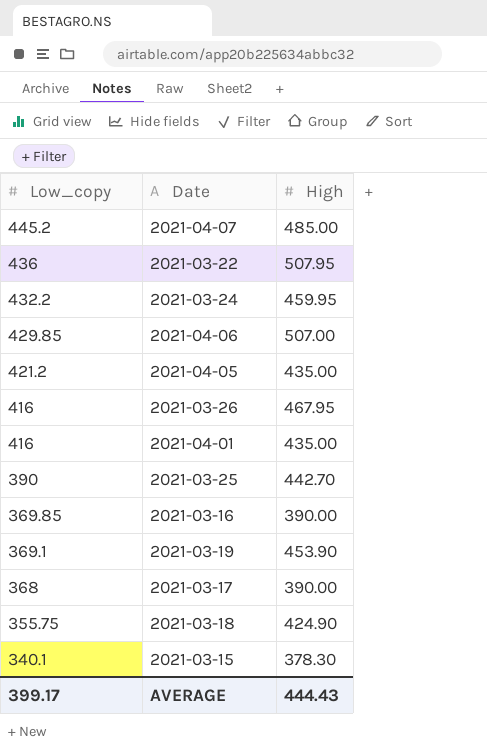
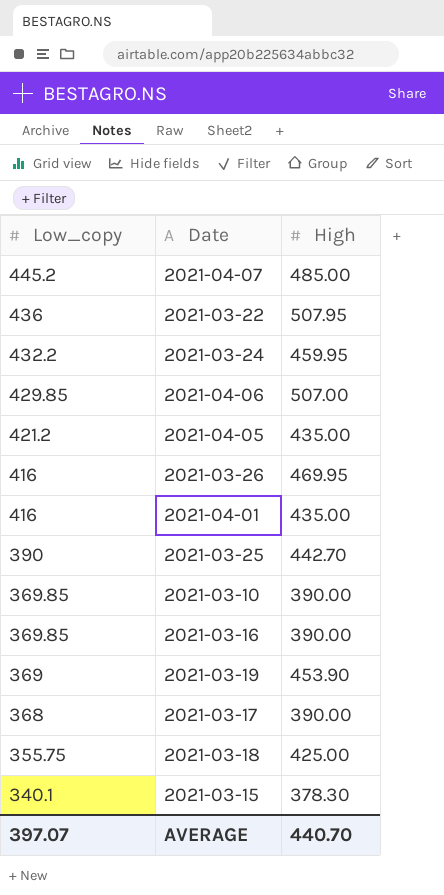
2021-03-26 | High: 467.95 -> 469.95
row 2021-03-10: none -> 369.85 | 390.00
2021-03-19 | Low_copy: 369.1 -> 369
2021-03-18 | High: 424.90 -> 425.00
AVERAGE | Low_copy: 399.17 -> 397.07
AVERAGE | High: 444.43 -> 440.70

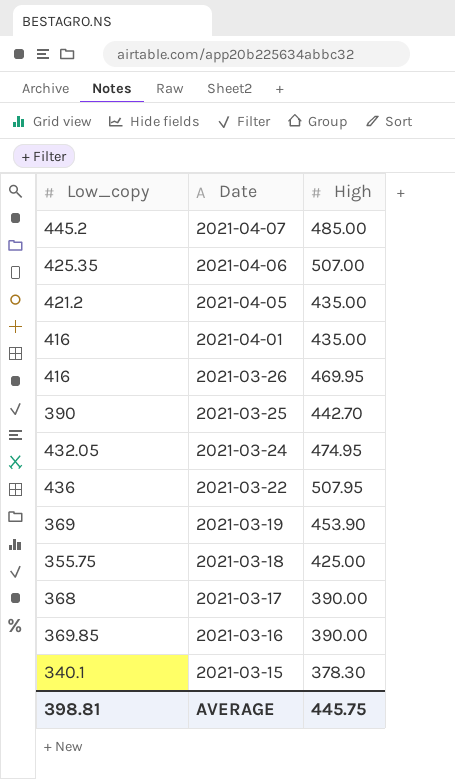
row order: Low_copy descending -> Date descending
row 2021-03-10: 369.85 | 390.00 -> none
2021-04-06 | Low_copy: 429.85 -> 425.35
2021-03-24 | Low_copy: 432.2 -> 432.05
2021-03-24 | High: 459.95 -> 474.95
AVERAGE | Low_copy: 397.07 -> 398.81
AVERAGE | High: 440.70 -> 445.75

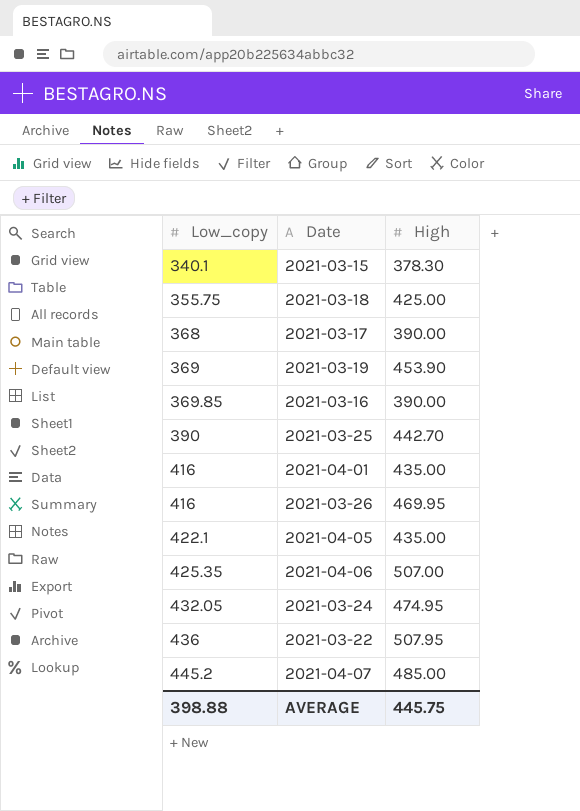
row order: Date descending -> Low_copy ascending
2021-04-05 | Low_copy: 421.2 -> 422.1
AVERAGE | Low_copy: 398.81 -> 398.88

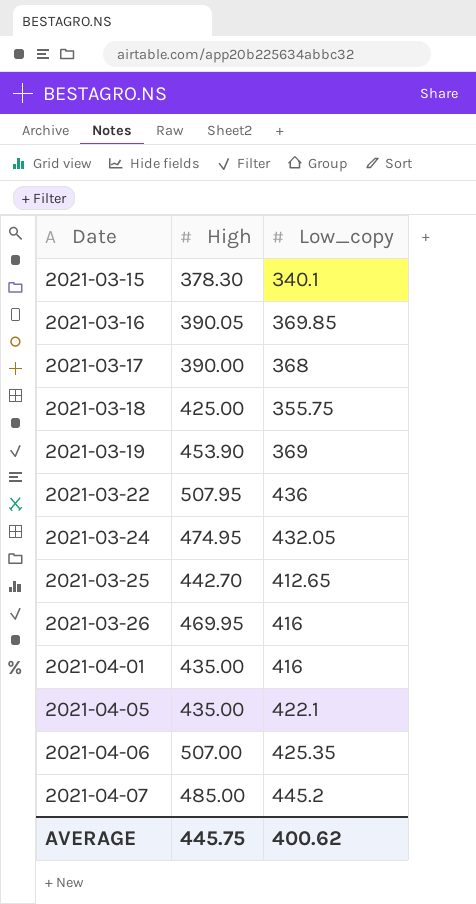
row order: Low_copy ascending -> Date ascending
column Low_copy | position: 1 -> 3
2021-03-16 | High: 390.00 -> 390.05
2021-03-25 | Low_copy: 390 -> 412.65
AVERAGE | Low_copy: 398.88 -> 400.62

